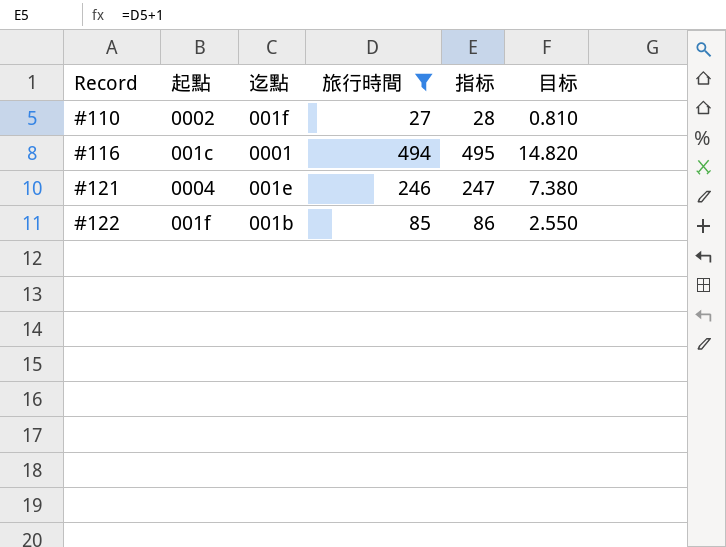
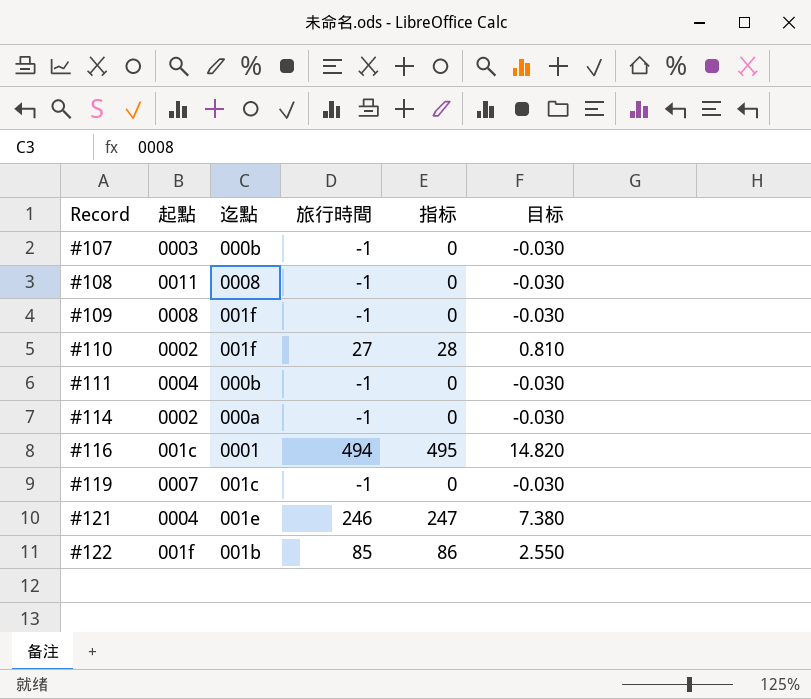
filter: 旅行時間 != -1 -> none

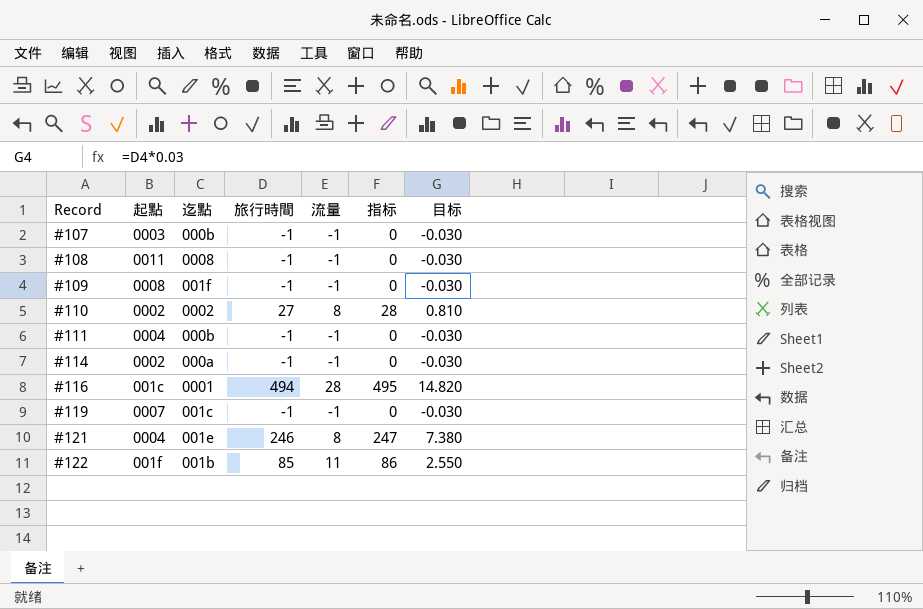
column 流量 | position: none -> 5
#110 | 迄點: 001f -> 0002

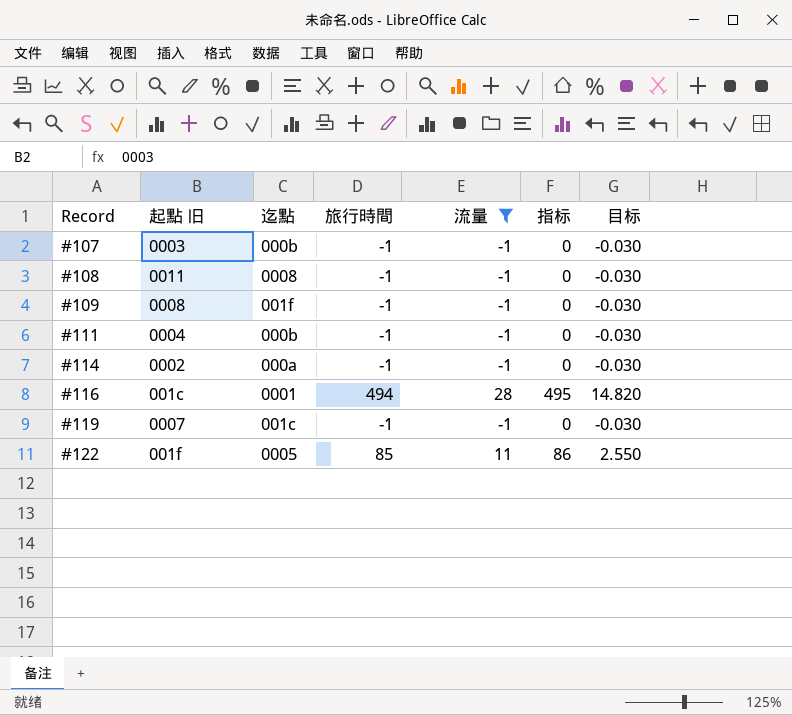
filter: none -> 流量 != 8
column name: 起點 -> 起點 旧
#122 | 迄點: 001b -> 0005

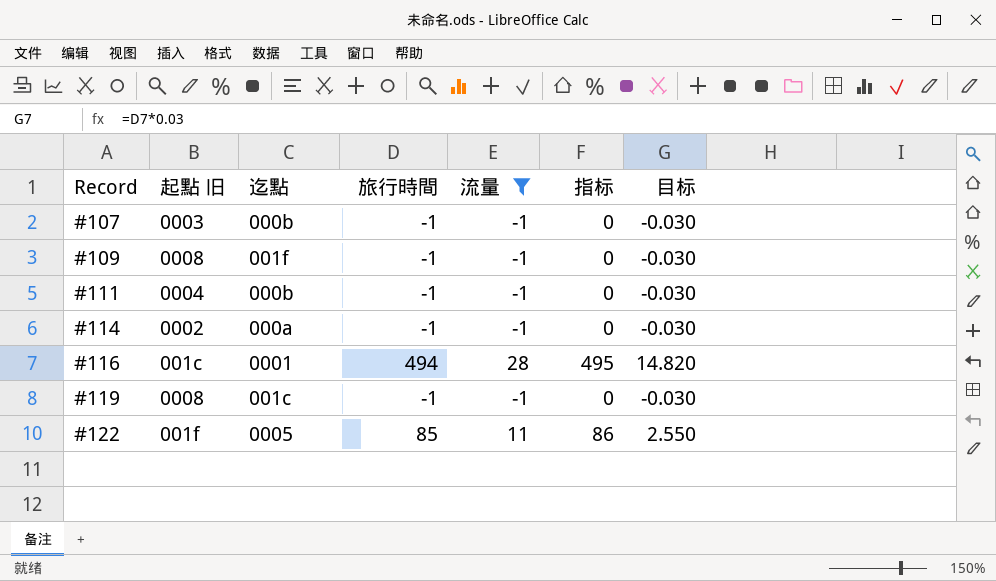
row #108: 0011 | 0008 | -1 | -1 | 0 | -0.030 -> none
#119 | 起點 旧: 0007 -> 0008

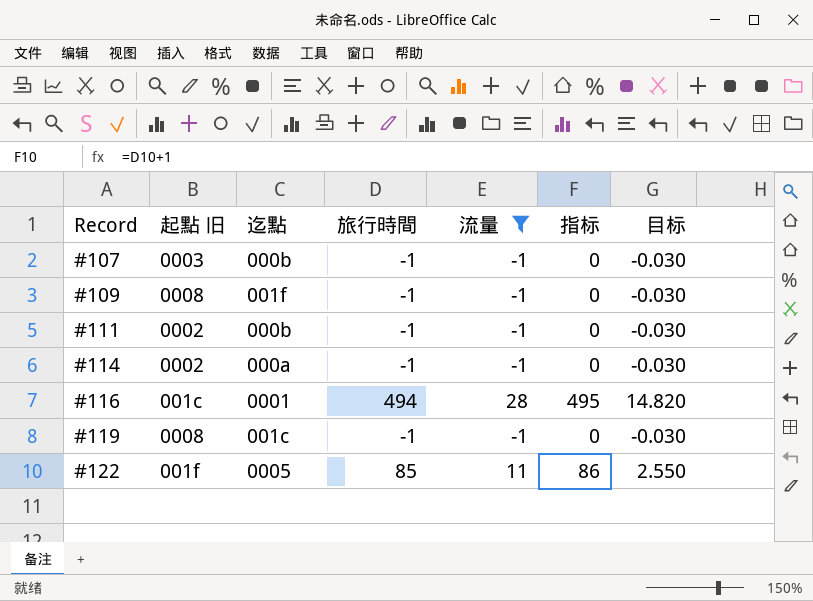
#111 | 起點 旧: 0004 -> 0002

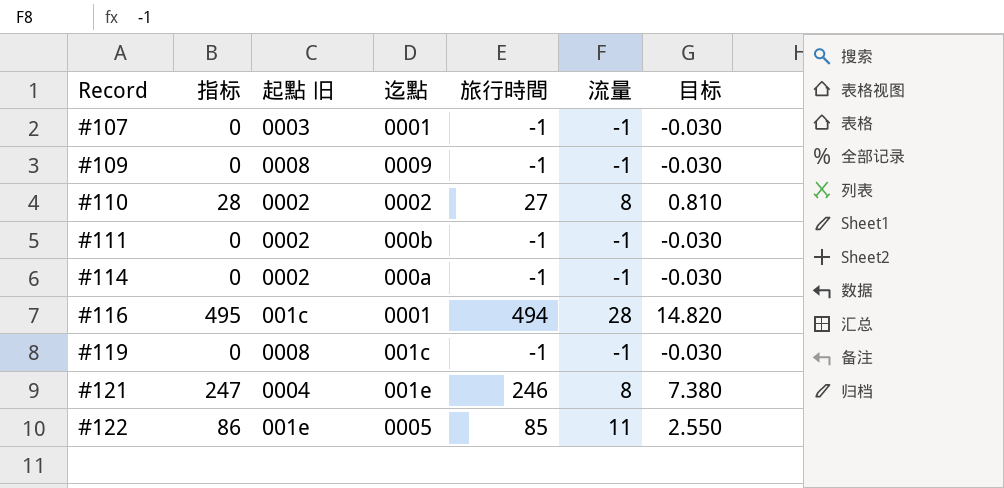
filter: 流量 != 8 -> none
column 指标 | position: 6 -> 2
#107 | 迄點: 000b -> 0001
#109 | 迄點: 001f -> 0009
#122 | 起點 旧: 001f -> 001e

